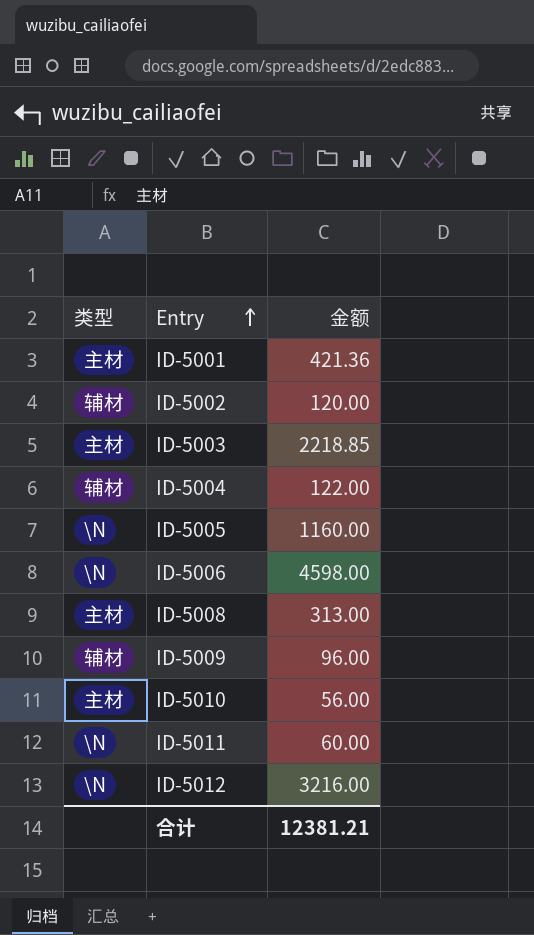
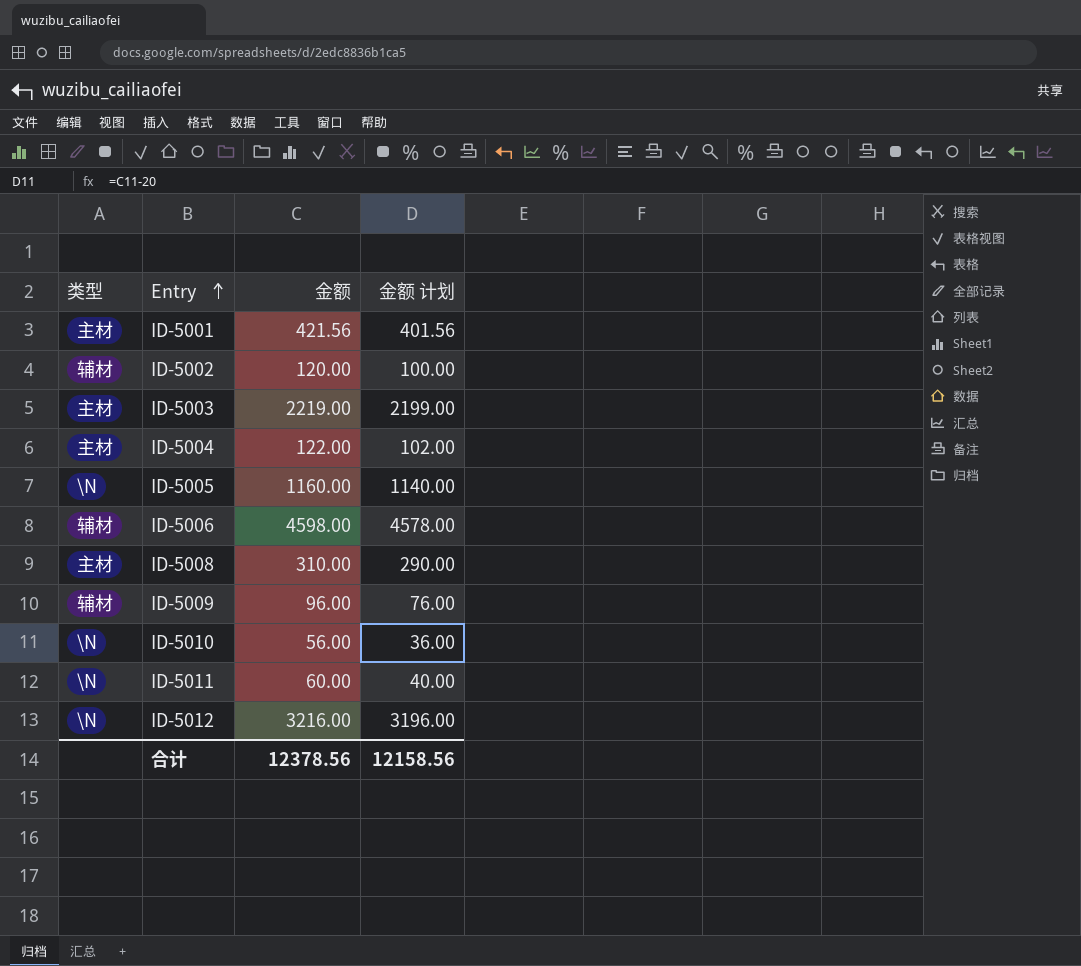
column 金额 计划 | formula: none -> [金额] - 20
ID-5001 | 金额: 421.36 -> 421.56
ID-5003 | 金额: 2218.85 -> 2219.00
ID-5004 | 类型: 辅材 -> 主材
ID-5006 | 类型: \N -> 辅材
ID-5008 | 金额: 313.00 -> 310.00
ID-5010 | 类型: 主材 -> \N
合计 | 金额: 12381.21 -> 12378.56

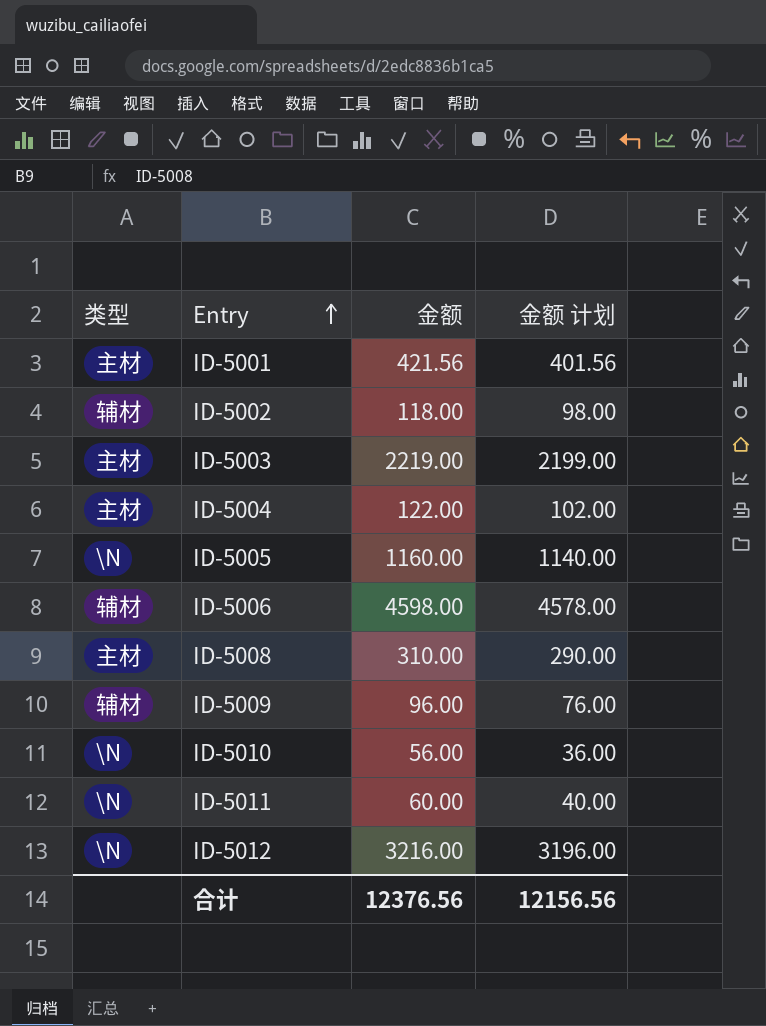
ID-5002 | 金额: 120.00 -> 118.00
ID-5002 | 金额 计划: 100.00 -> 98.00
合计 | 金额: 12378.56 -> 12376.56
合计 | 金额 计划: 12158.56 -> 12156.56

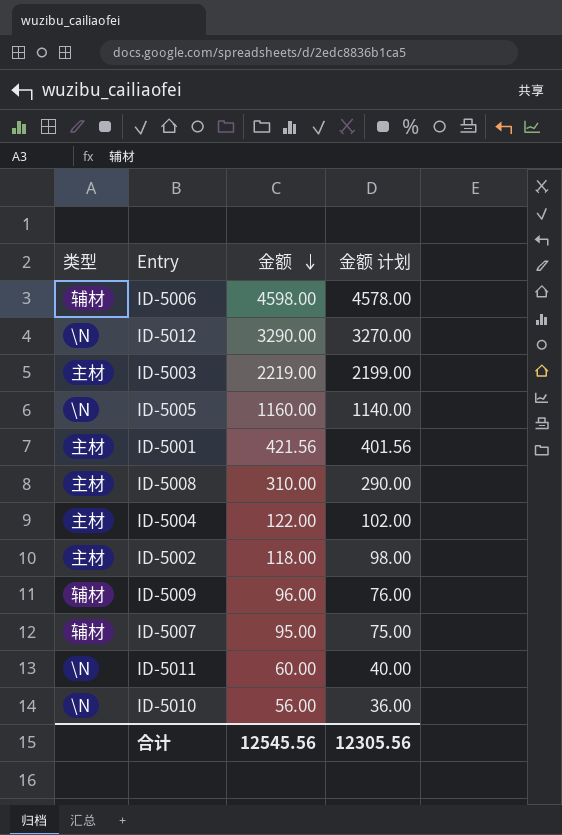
row order: Entry ascending -> 金额 descending
ID-5012 | 金额: 3216.00 -> 3290.00
ID-5012 | 金额 计划: 3196.00 -> 3270.00
ID-5002 | 类型: 辅材 -> 主材
row ID-5007: none -> 辅材 | 95.00 | 75.00
合计 | 金额: 12376.56 -> 12545.56
合计 | 金额 计划: 12156.56 -> 12305.56

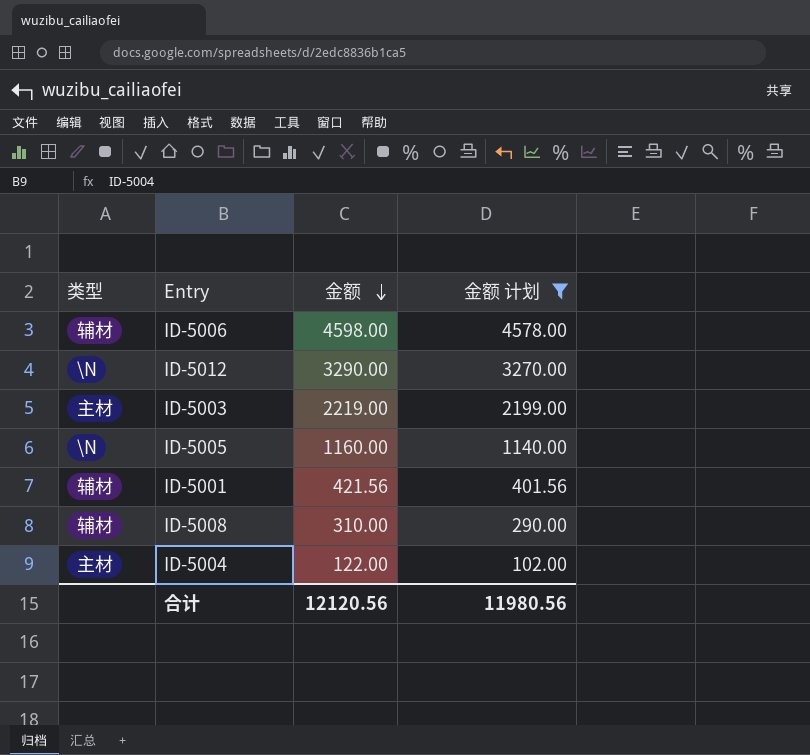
filter: none -> 金额 计划 >= 102.00
ID-5001 | 类型: 主材 -> 辅材
ID-5008 | 类型: 主材 -> 辅材
合计 | 金额: 12545.56 -> 12120.56
合计 | 金额 计划: 12305.56 -> 11980.56

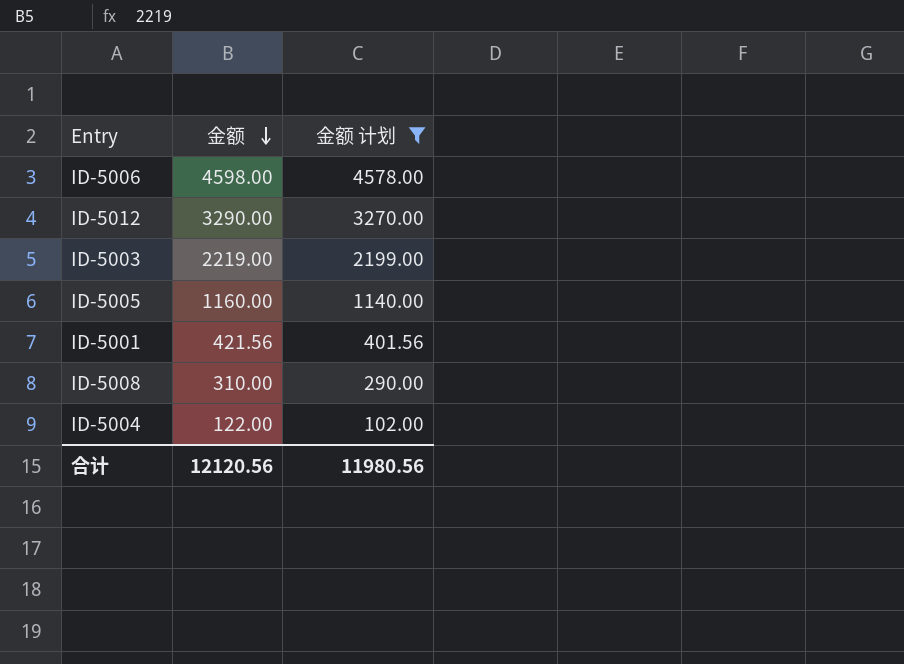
column 类型 | position: 1 -> none

